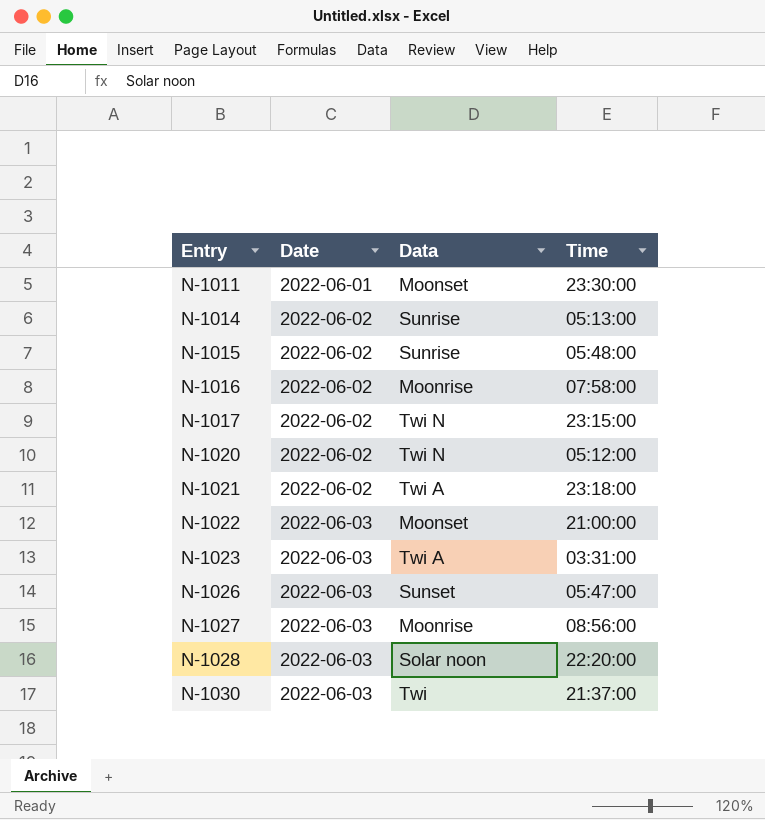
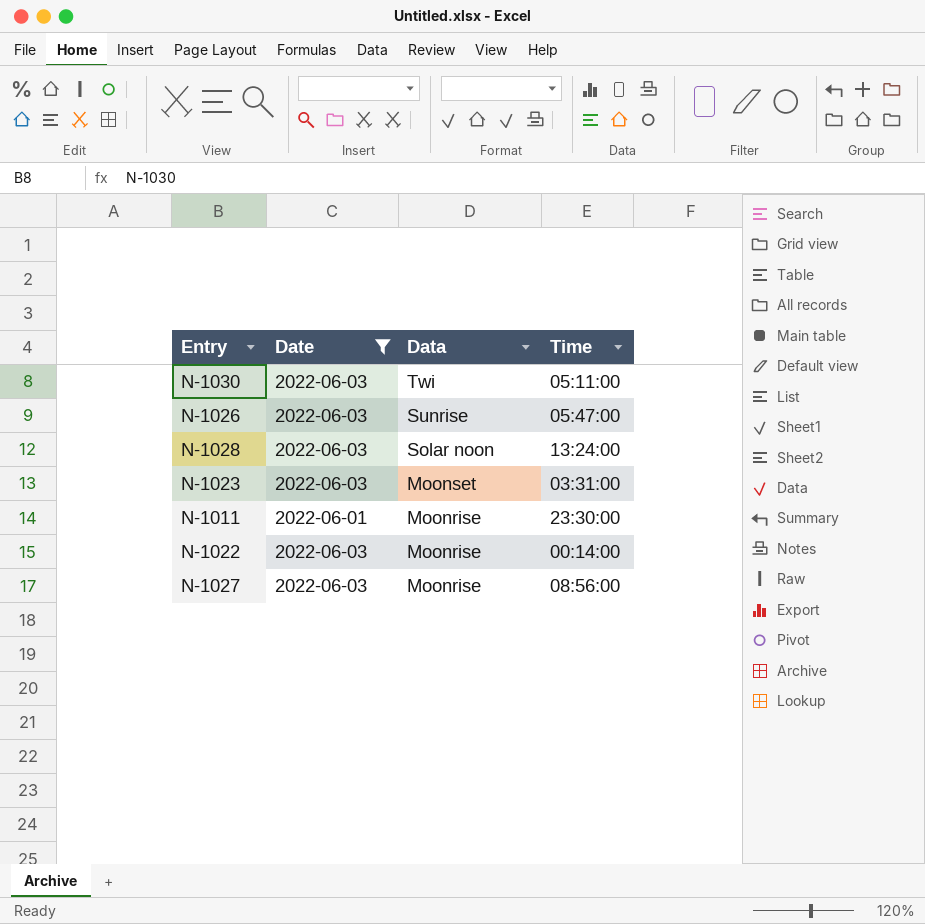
filter: none -> Date != 2022-06-02
row order: Entry ascending -> Data descending
N-1030 | Time: 21:37:00 -> 05:11:00
N-1026 | Data: Sunset -> Sunrise
N-1028 | Time: 22:20:00 -> 13:24:00
N-1023 | Data: Twi A -> Moonset
N-1011 | Data: Moonset -> Moonrise
N-1022 | Data: Moonset -> Moonrise
N-1022 | Time: 21:00:00 -> 00:14:00

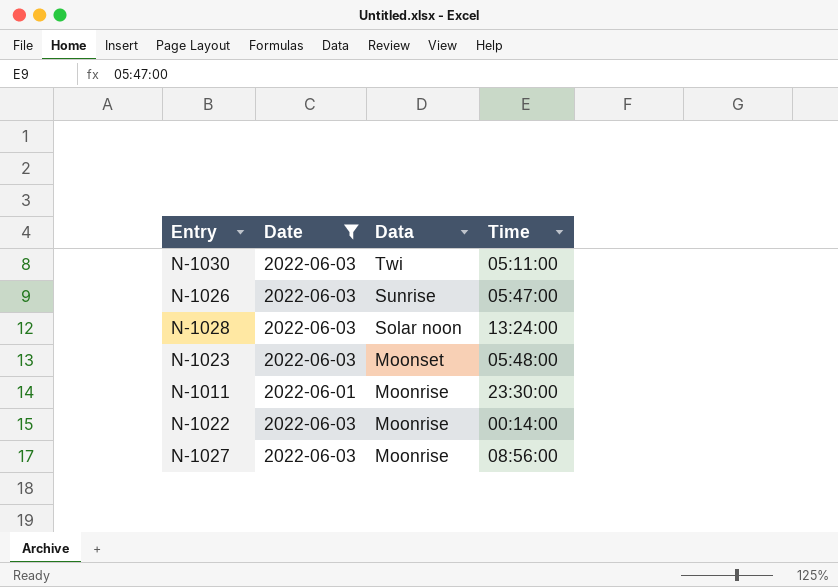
N-1023 | Time: 03:31:00 -> 05:48:00

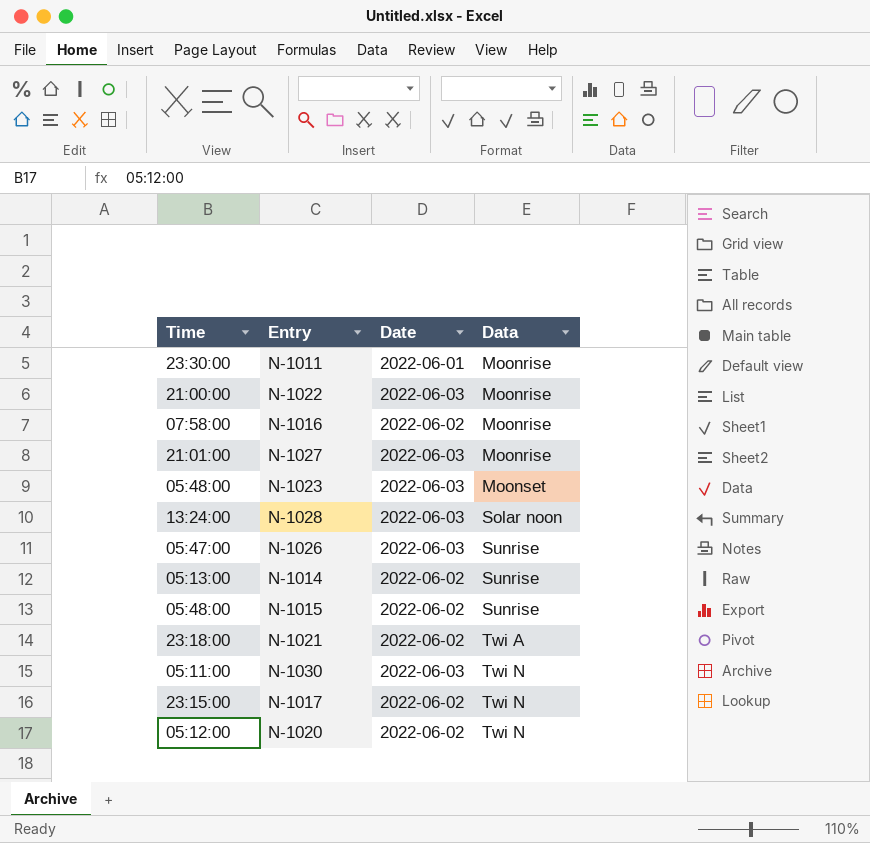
filter: Date != 2022-06-02 -> none
row order: Data descending -> Data ascending
column Time | position: 4 -> 1
N-1022 | Time: 00:14:00 -> 21:00:00
N-1027 | Time: 08:56:00 -> 21:01:00
N-1030 | Data: Twi -> Twi N

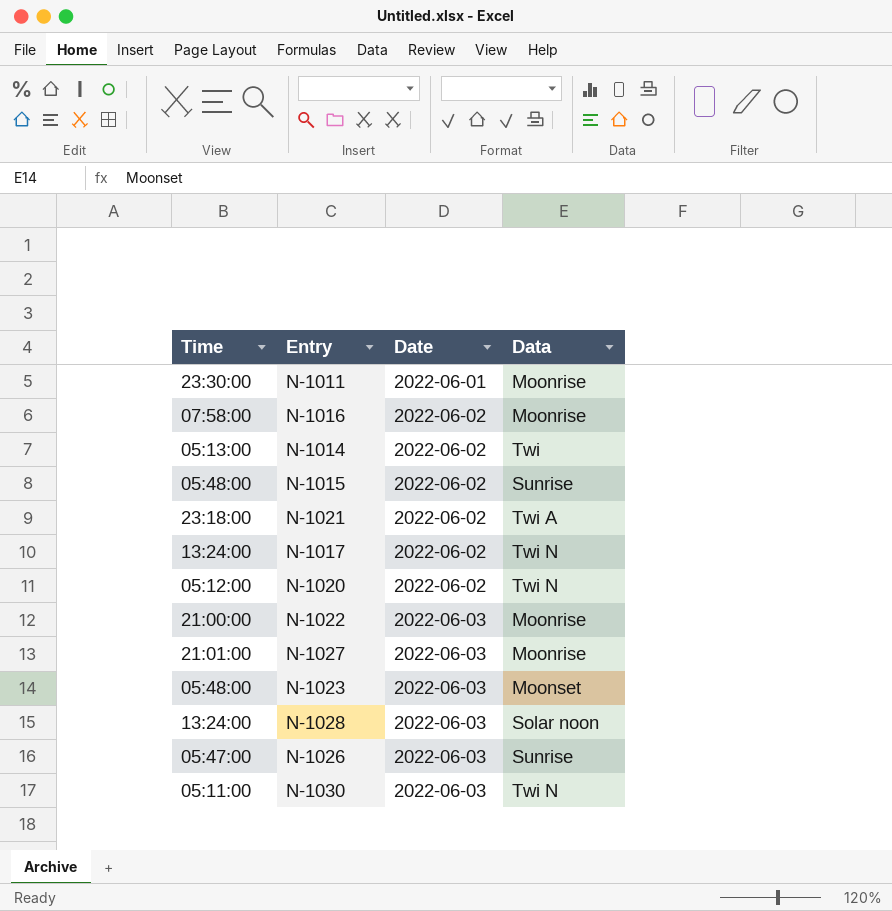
row order: Data ascending -> Date ascending
N-1014 | Data: Sunrise -> Twi
N-1017 | Time: 23:15:00 -> 13:24:00

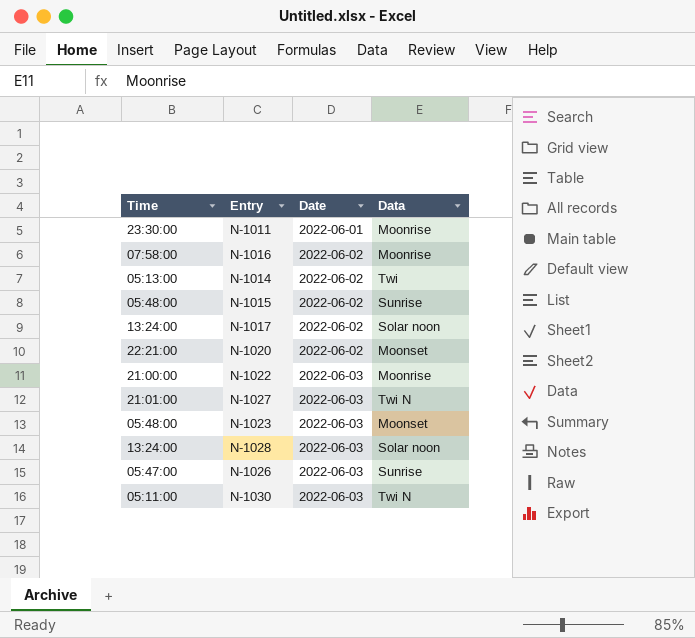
row N-1021: 23:18:00 | 2022-06-02 | Twi A -> none
N-1017 | Data: Twi N -> Solar noon
N-1020 | Time: 05:12:00 -> 22:21:00
N-1020 | Data: Twi N -> Moonset
N-1027 | Data: Moonrise -> Twi N

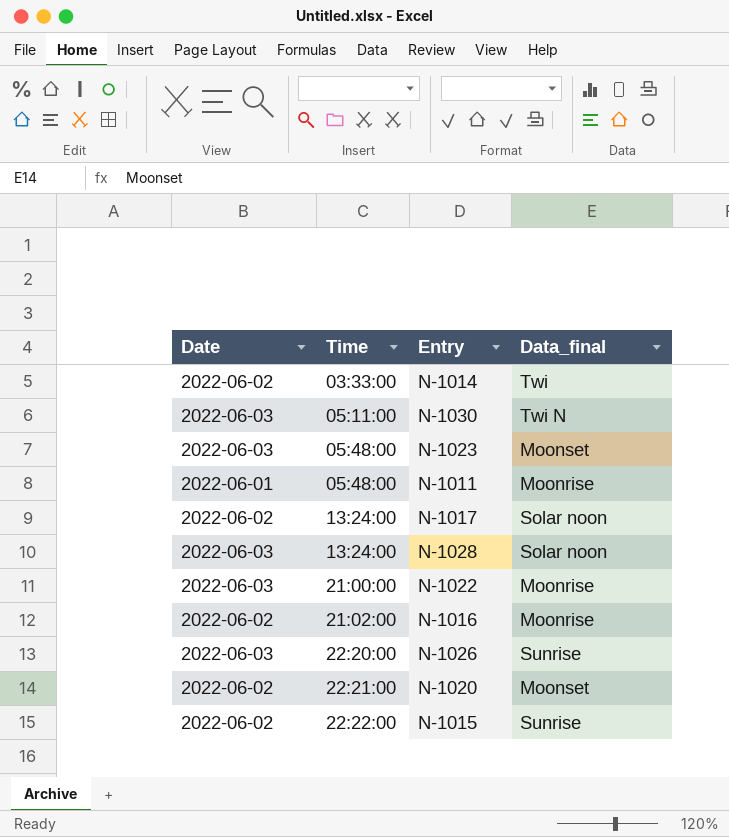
row order: Date ascending -> Time ascending
column Date | position: 3 -> 1
column name: Data -> Data_final
row N-1027: 21:01:00 | 2022-06-03 | Twi N -> none
N-1014 | Time: 05:13:00 -> 03:33:00
N-1011 | Time: 23:30:00 -> 05:48:00
N-1016 | Time: 07:58:00 -> 21:02:00
N-1026 | Time: 05:47:00 -> 22:20:00
N-1015 | Time: 05:48:00 -> 22:22:00

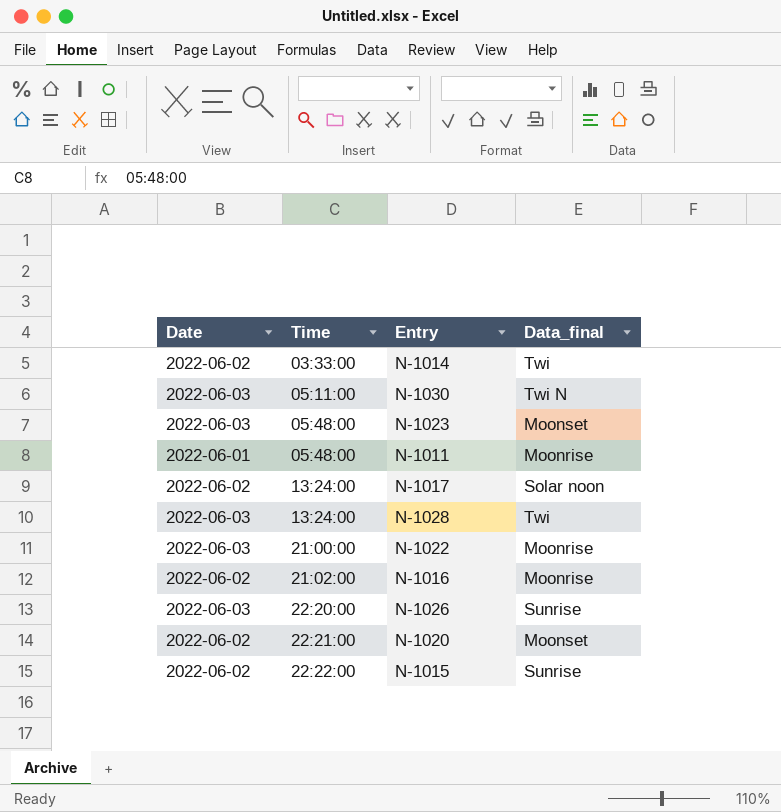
N-1028 | Data_final: Solar noon -> Twi

